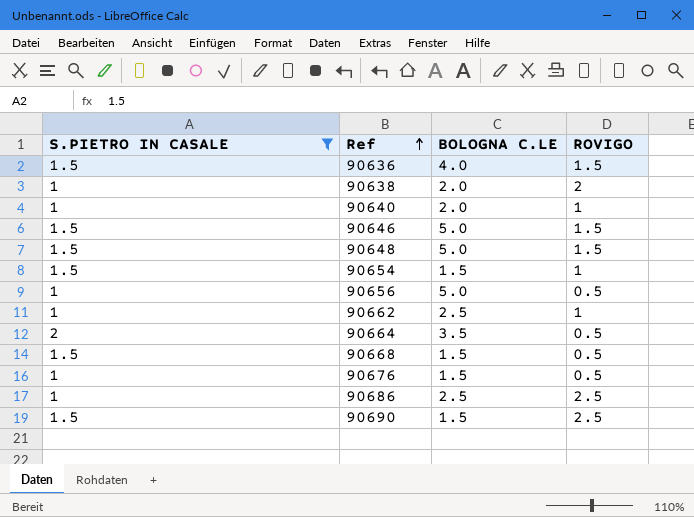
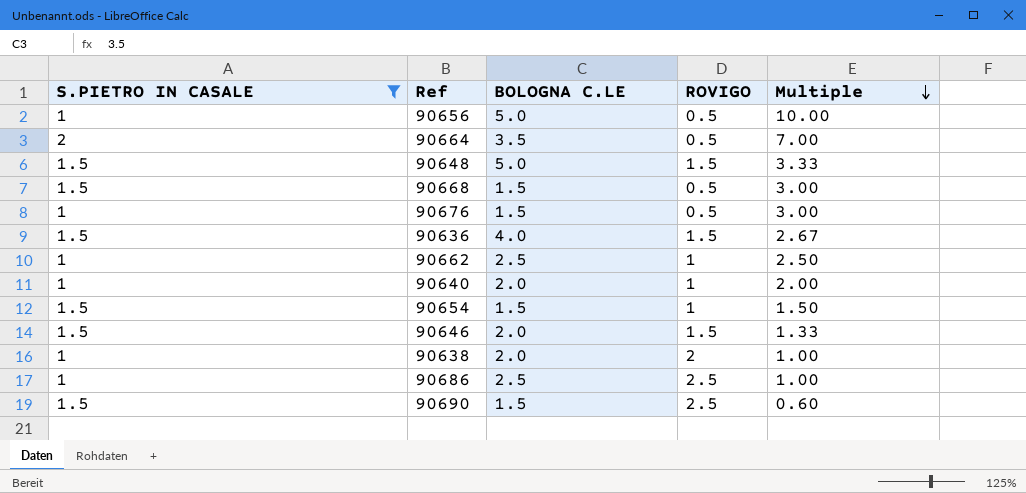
row order: Ref ascending -> Multiple descending
column Multiple | formula: none -> [BOLOGNA C.LE] / [ROVIGO]
90646 | BOLOGNA C.LE: 5.0 -> 2.0

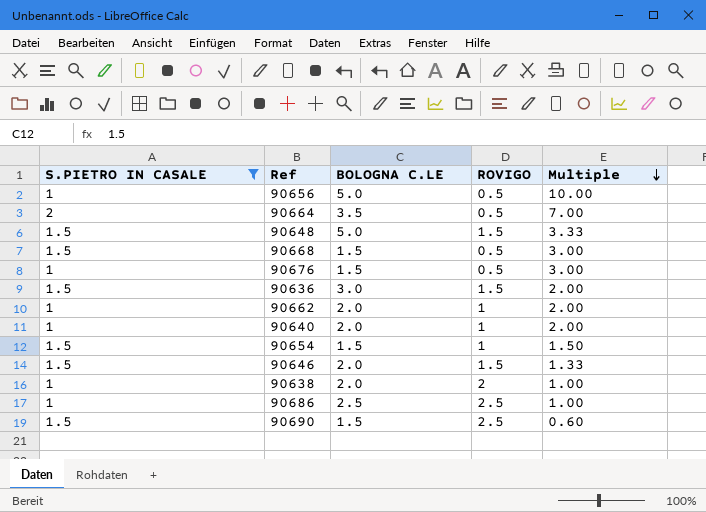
90636 | BOLOGNA C.LE: 4.0 -> 3.0
90636 | Multiple: 2.67 -> 2.00
90662 | BOLOGNA C.LE: 2.5 -> 2.0
90662 | Multiple: 2.50 -> 2.00

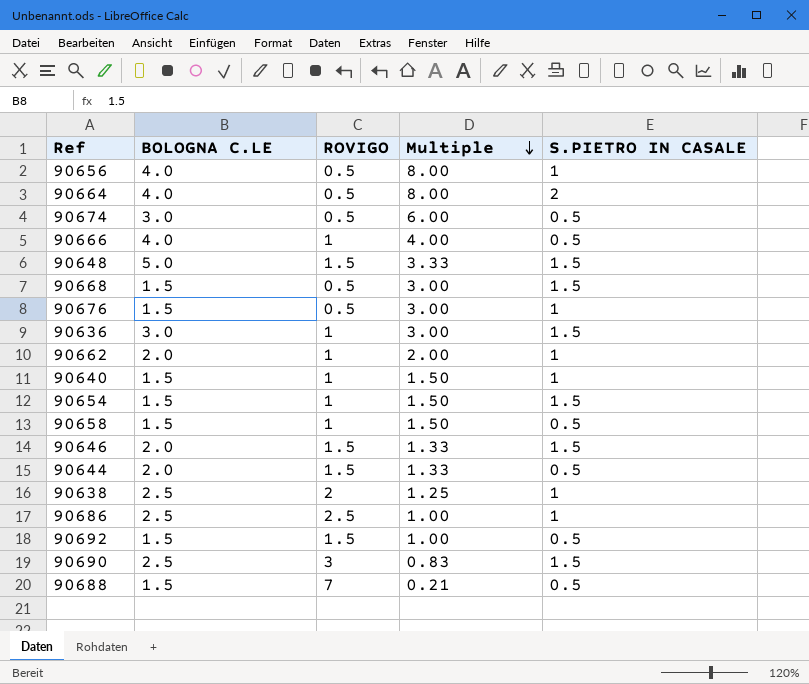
filter: S.PIETRO IN CASALE != 0.5 -> none
column S.PIETRO IN CASALE | position: 1 -> 5
90656 | BOLOGNA C.LE: 5.0 -> 4.0
90656 | Multiple: 10.00 -> 8.00
90664 | BOLOGNA C.LE: 3.5 -> 4.0
90664 | Multiple: 7.00 -> 8.00
90636 | ROVIGO: 1.5 -> 1
90636 | Multiple: 2.00 -> 3.00
90640 | BOLOGNA C.LE: 2.0 -> 1.5
90640 | Multiple: 2.00 -> 1.50
90638 | BOLOGNA C.LE: 2.0 -> 2.5
90638 | Multiple: 1.00 -> 1.25
90690 | BOLOGNA C.LE: 1.5 -> 2.5
90690 | ROVIGO: 2.5 -> 3
90690 | Multiple: 0.60 -> 0.83

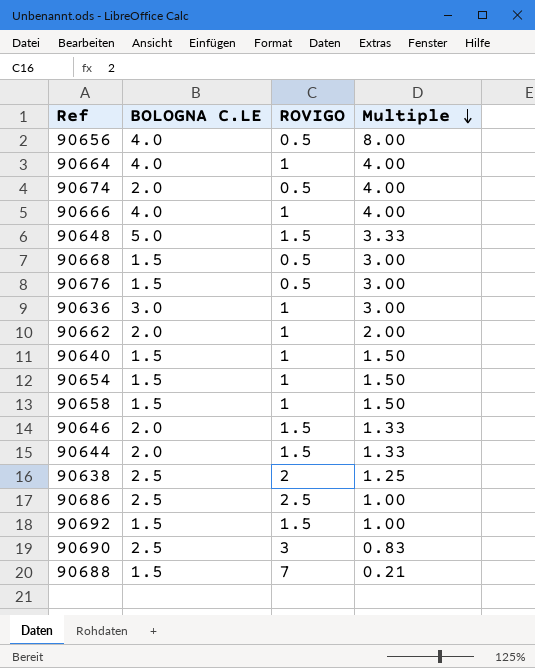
column S.PIETRO IN CASALE | position: 5 -> none
90664 | ROVIGO: 0.5 -> 1
90664 | Multiple: 8.00 -> 4.00
90674 | BOLOGNA C.LE: 3.0 -> 2.0
90674 | Multiple: 6.00 -> 4.00

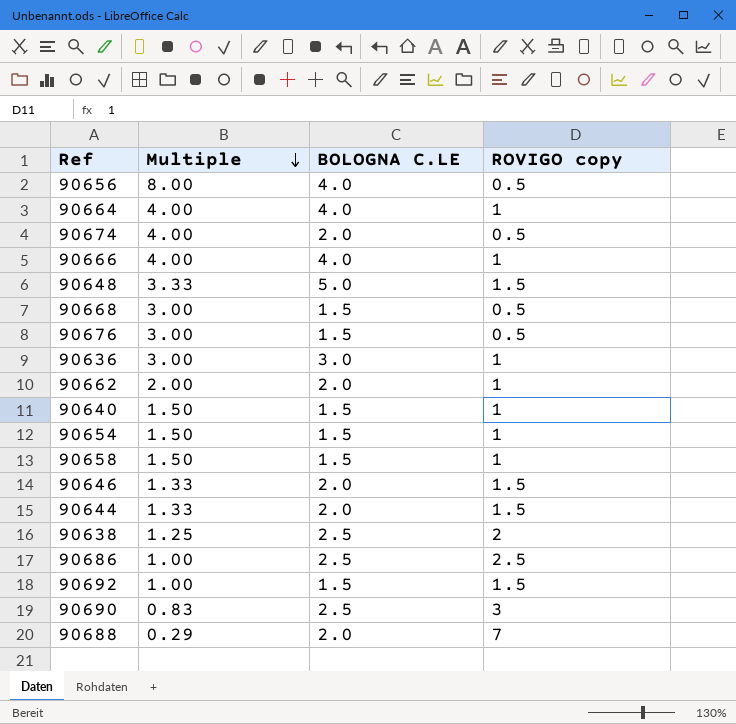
column Multiple | position: 4 -> 2
column name: ROVIGO -> ROVIGO copy
90688 | Multiple: 0.21 -> 0.29
90688 | BOLOGNA C.LE: 1.5 -> 2.0

